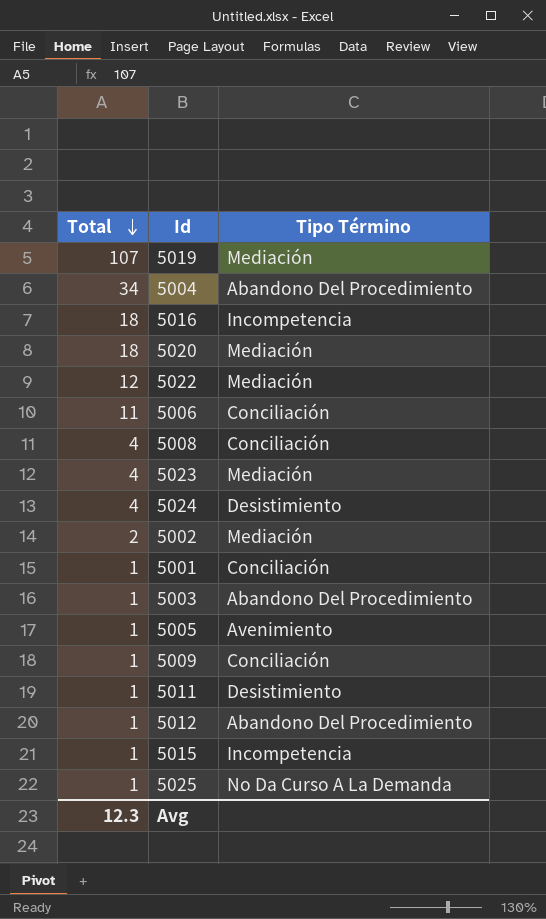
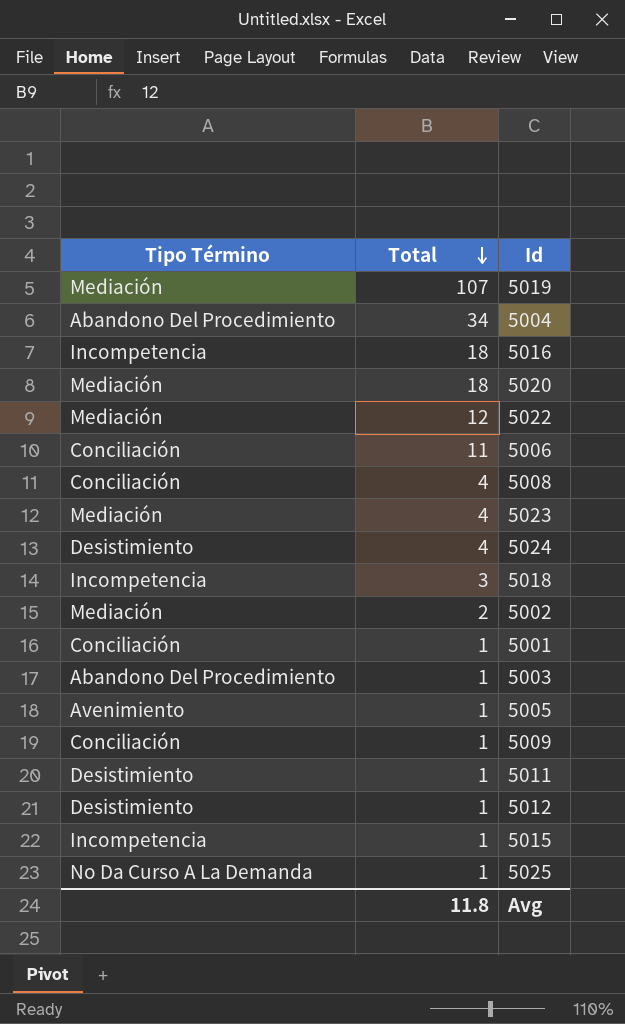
column Tipo Término | position: 3 -> 1
row 5018: none -> Incompetencia | 3
5012 | Tipo Término: Abandono Del Procedimiento -> Desistimiento
Avg | Total: 12.3 -> 11.8

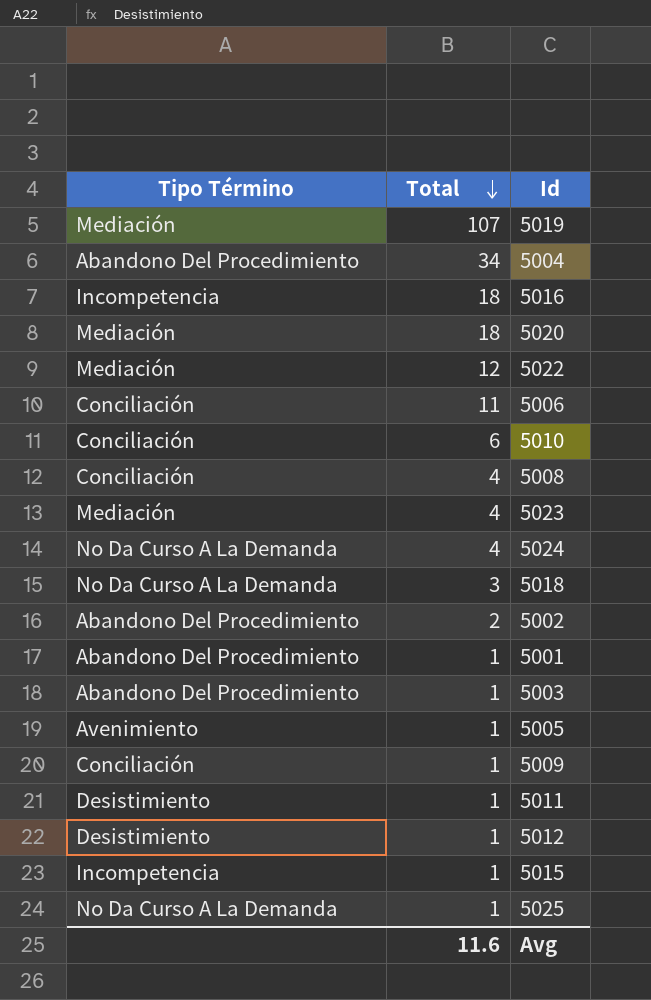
row 5010: none -> Conciliación | 6
5024 | Tipo Término: Desistimiento -> No Da Curso A La Demanda
5018 | Tipo Término: Incompetencia -> No Da Curso A La Demanda
5002 | Tipo Término: Mediación -> Abandono Del Procedimiento
5001 | Tipo Término: Conciliación -> Abandono Del Procedimiento
Avg | Total: 11.8 -> 11.6

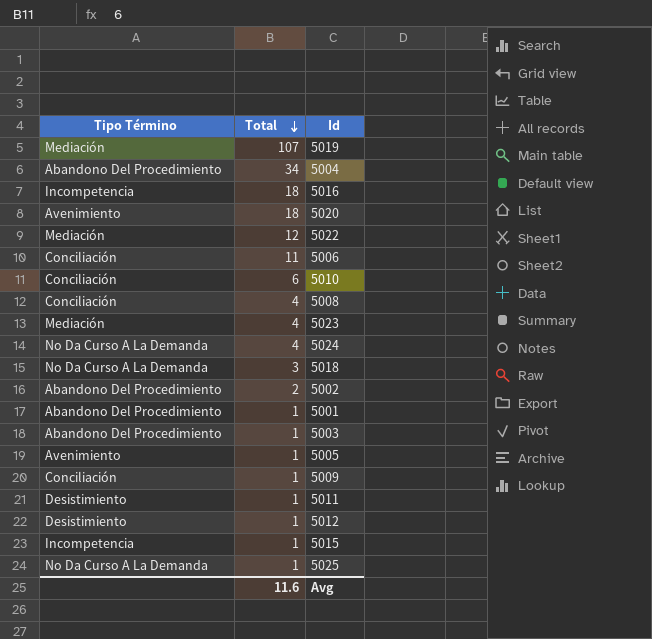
5020 | Tipo Término: Mediación -> Avenimiento

